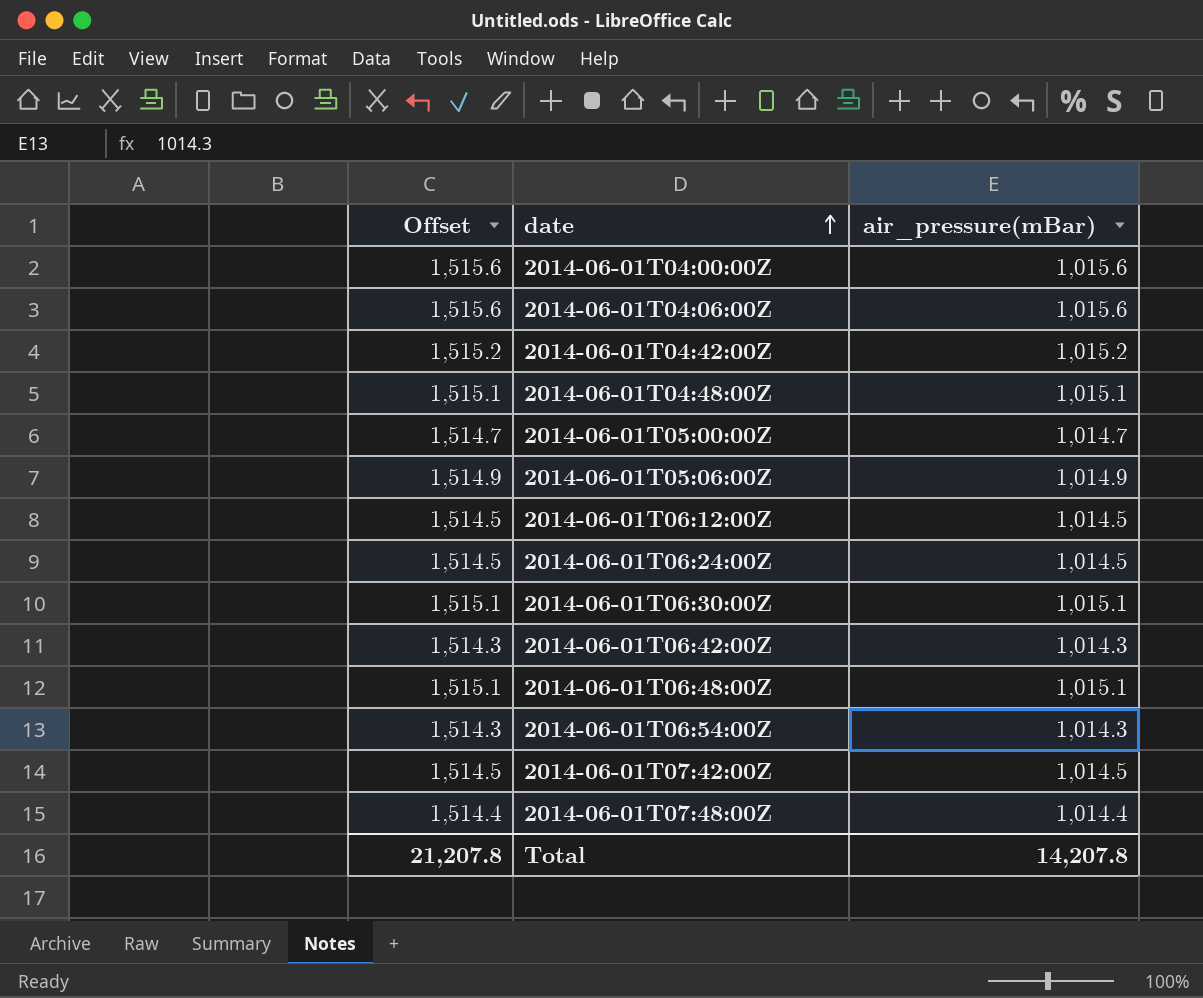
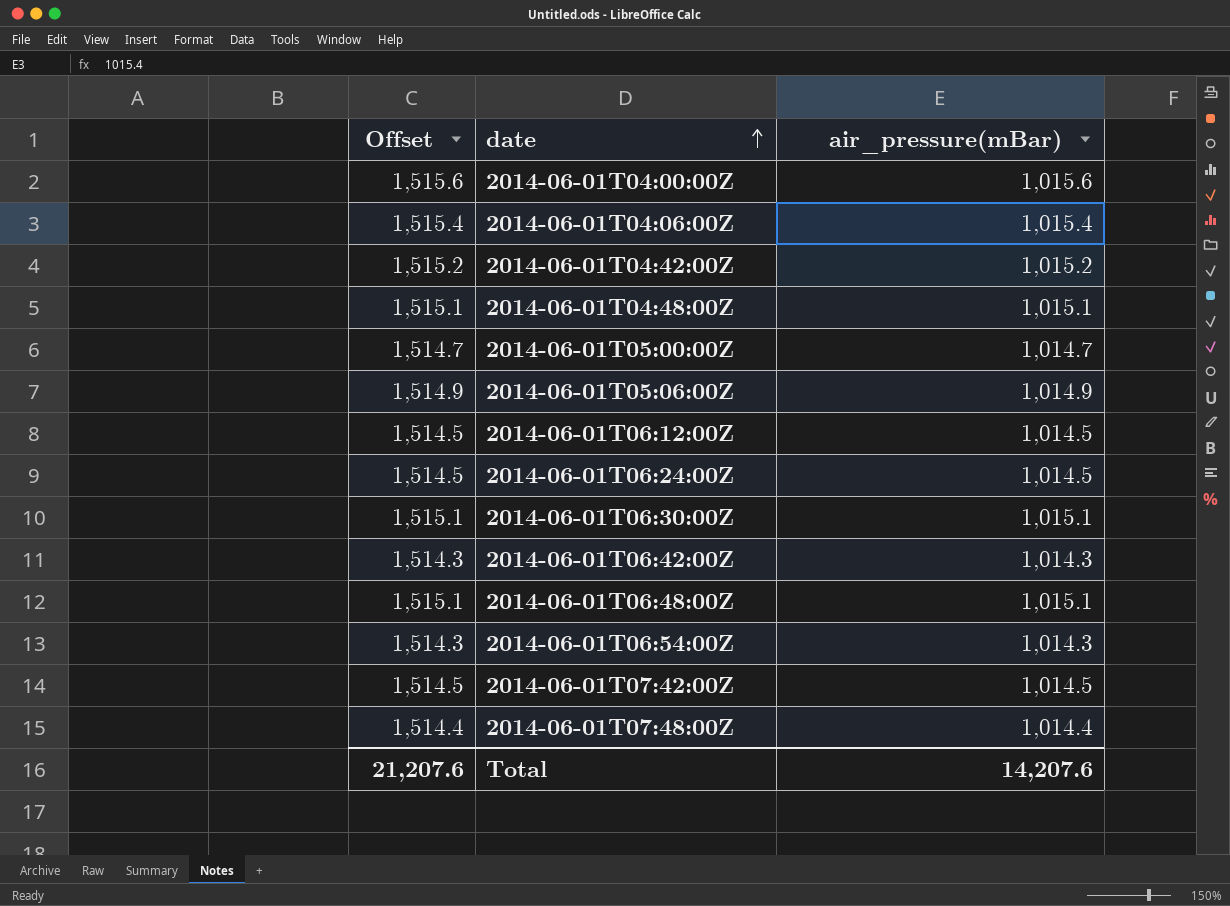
2014-06-01T04:06:00Z | Offset: 1,515.6 -> 1,515.4
2014-06-01T04:06:00Z | air_pressure(mBar): 1,015.6 -> 1,015.4
Total | Offset: 21,207.8 -> 21,207.6
Total | air_pressure(mBar): 14,207.8 -> 14,207.6

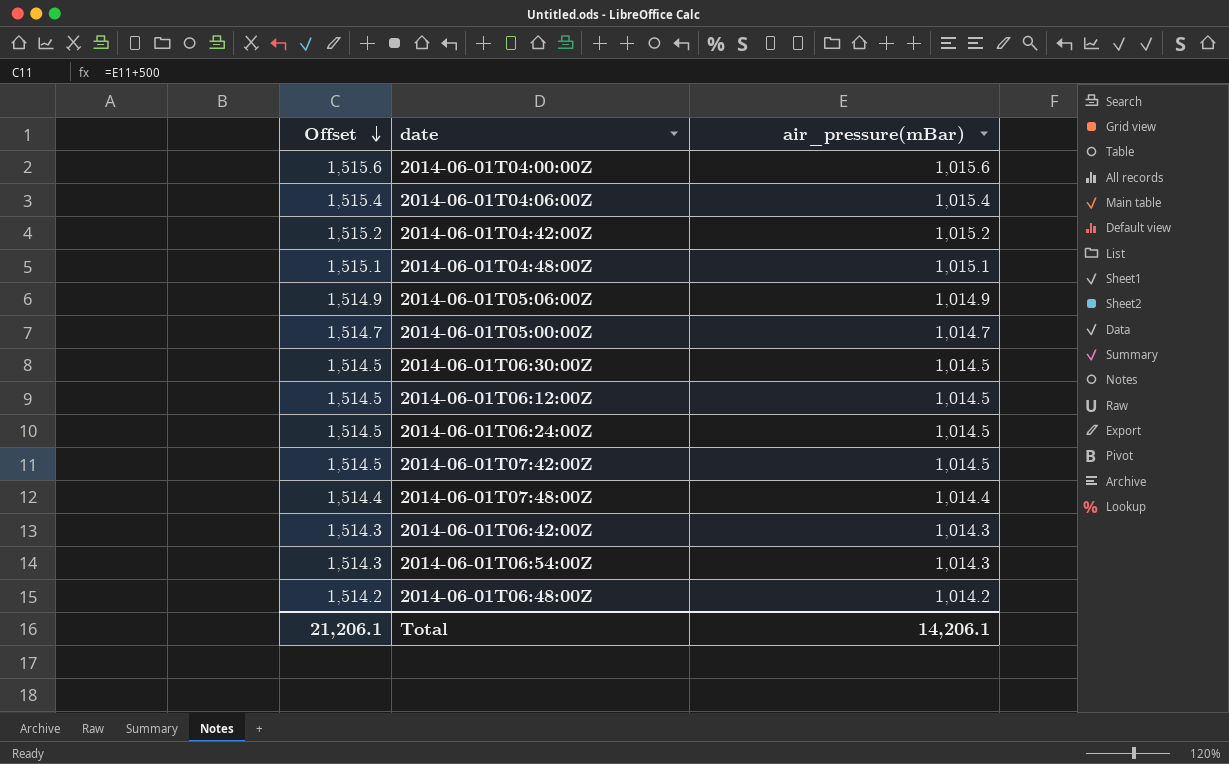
row order: date ascending -> Offset descending
2014-06-01T06:30:00Z | Offset: 1,515.1 -> 1,514.5
2014-06-01T06:30:00Z | air_pressure(mBar): 1,015.1 -> 1,014.5
2014-06-01T06:48:00Z | Offset: 1,515.1 -> 1,514.2
2014-06-01T06:48:00Z | air_pressure(mBar): 1,015.1 -> 1,014.2
Total | Offset: 21,207.6 -> 21,206.1
Total | air_pressure(mBar): 14,207.6 -> 14,206.1

